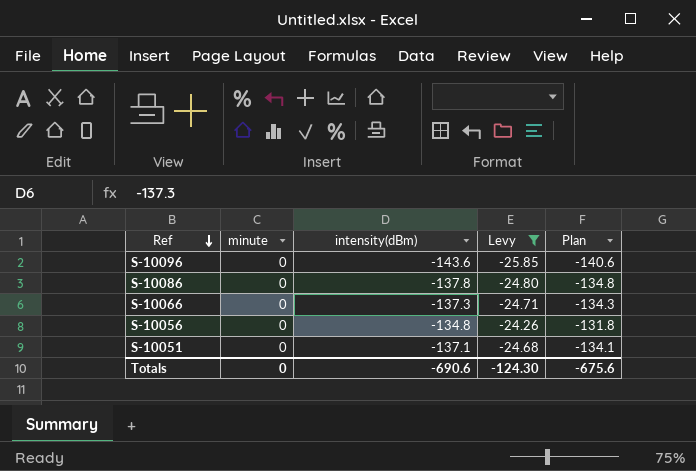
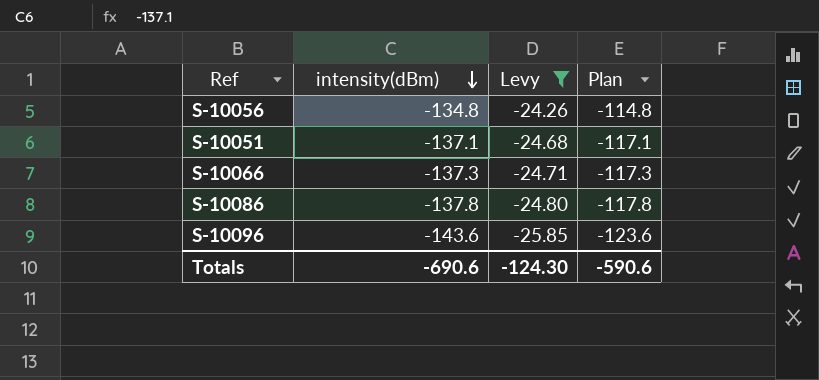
row order: Ref descending -> intensity(dBm) descending
column minute | position: 2 -> none
column Plan | formula: [intensity(dBm)] + 3 -> [intensity(dBm)] + 20
Totals | Plan: -675.6 -> -590.6

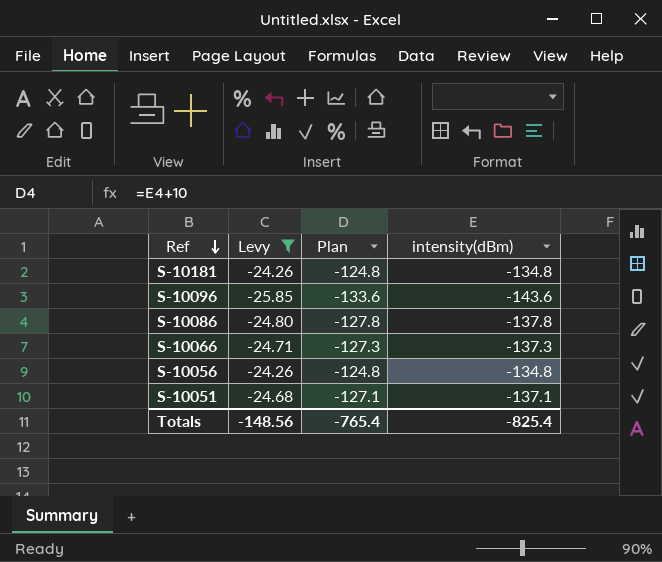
row order: intensity(dBm) descending -> Ref descending
column Plan | formula: [intensity(dBm)] + 20 -> [intensity(dBm)] + 10
column intensity(dBm) | position: 2 -> 4
row S-10181: none -> -24.26 | -124.8 | -134.8
Totals | Levy: -124.30 -> -148.56
Totals | Plan: -590.6 -> -765.4
Totals | intensity(dBm): -690.6 -> -825.4

